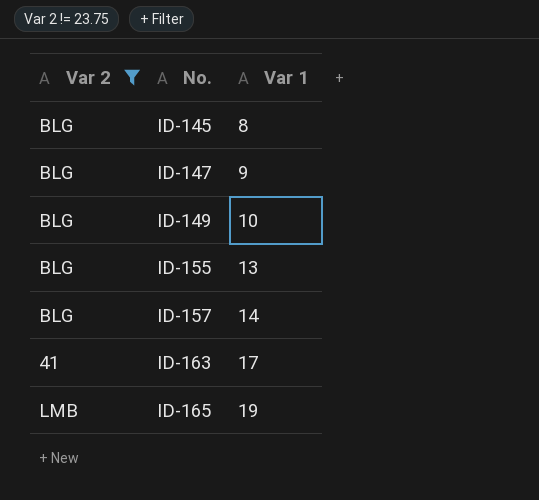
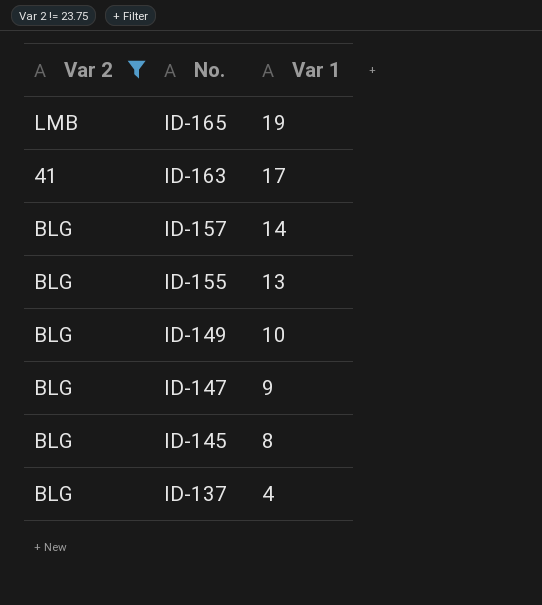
row order: No. ascending -> No. descending
row ID-137: none -> BLG | 4

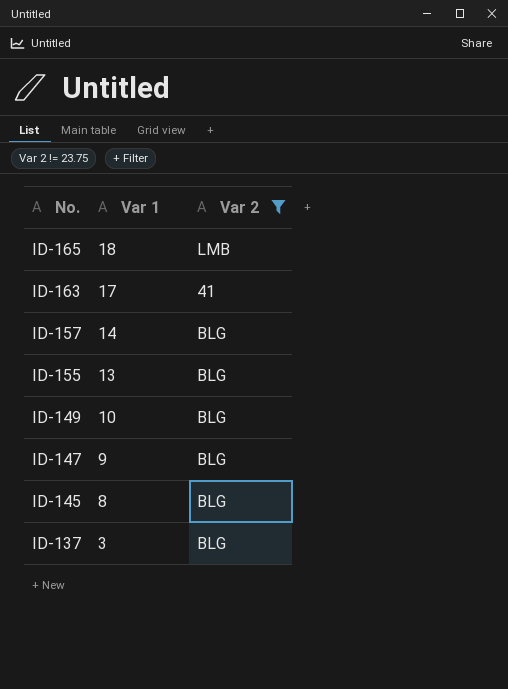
column Var 2 | position: 1 -> 3
ID-165 | Var 1: 19 -> 18
ID-137 | Var 1: 4 -> 3

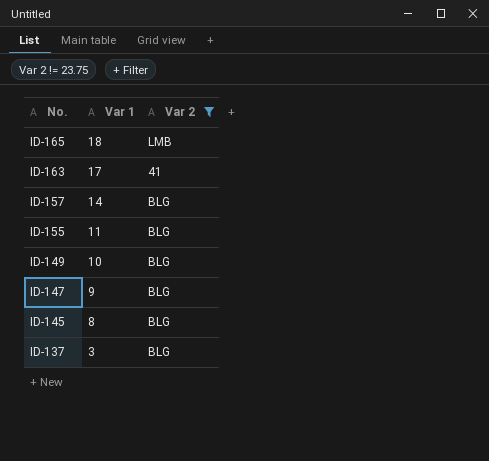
ID-155 | Var 1: 13 -> 11

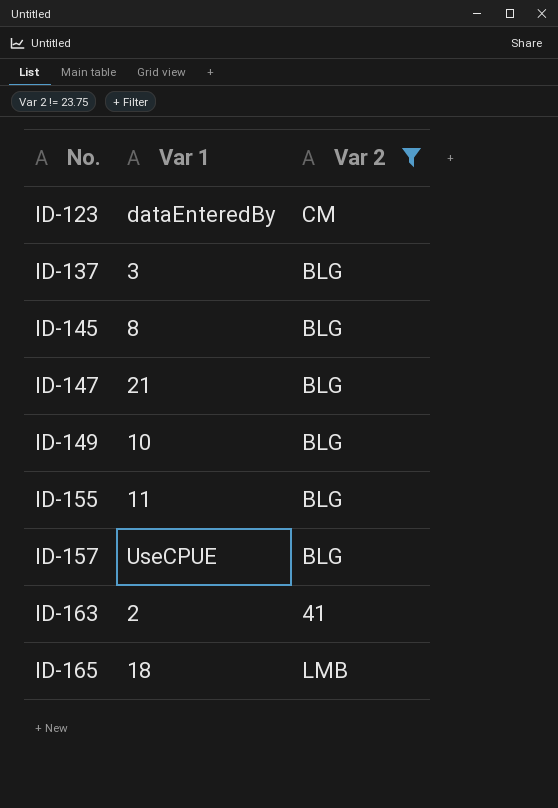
row order: No. descending -> No. ascending
row ID-123: none -> dataEnteredBy | CM
ID-147 | Var 1: 9 -> 21
ID-157 | Var 1: 14 -> UseCPUE
ID-163 | Var 1: 17 -> 2

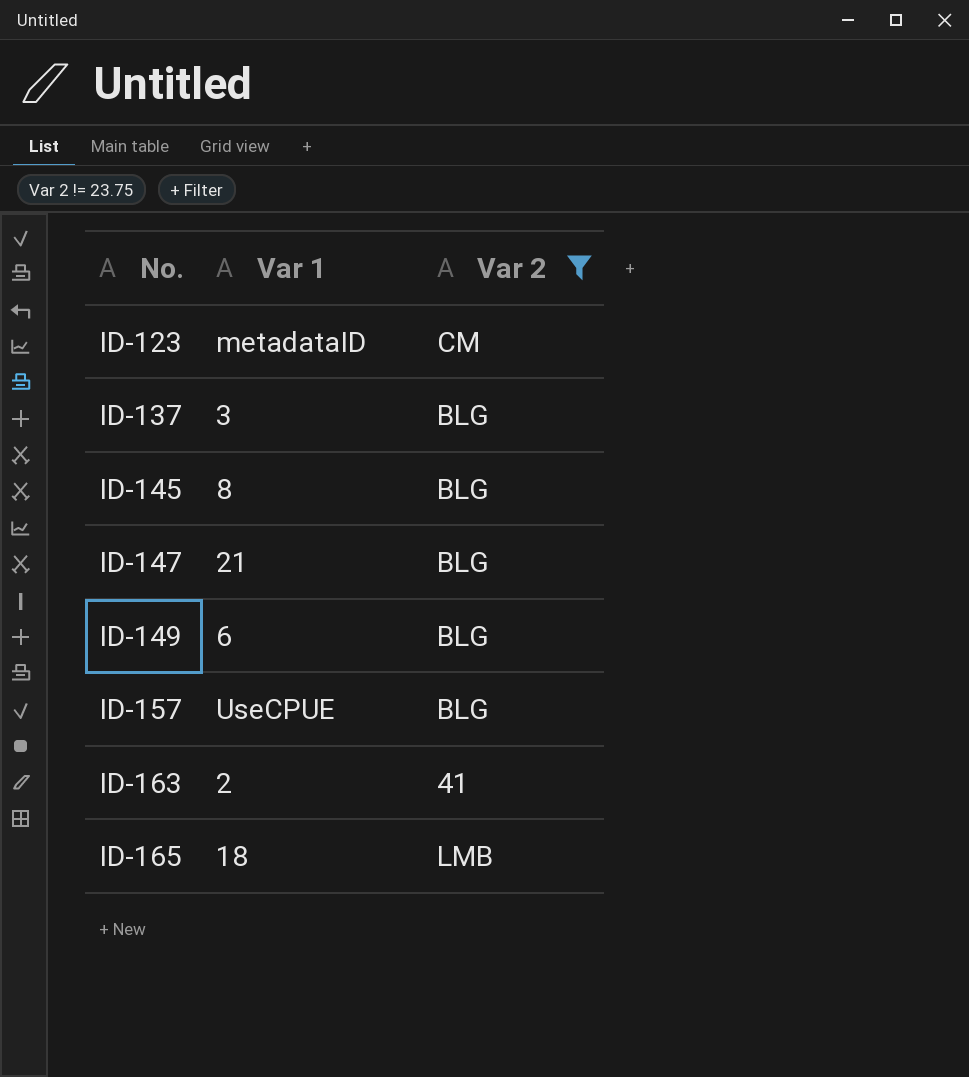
row ID-155: 11 | BLG -> none
ID-123 | Var 1: dataEnteredBy -> metadataID
ID-149 | Var 1: 10 -> 6

